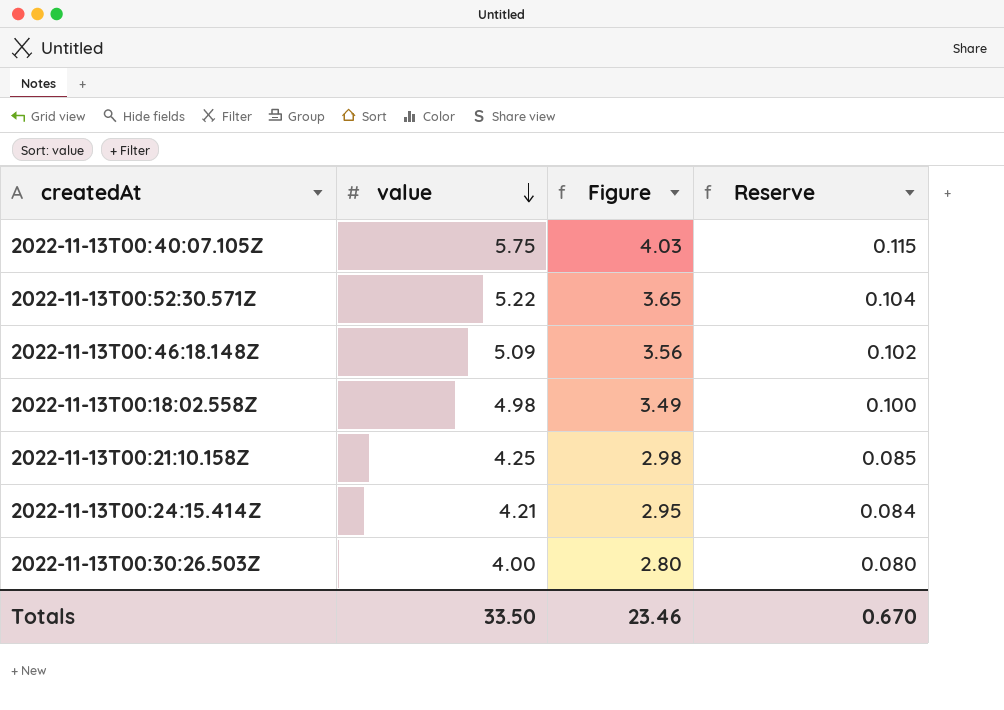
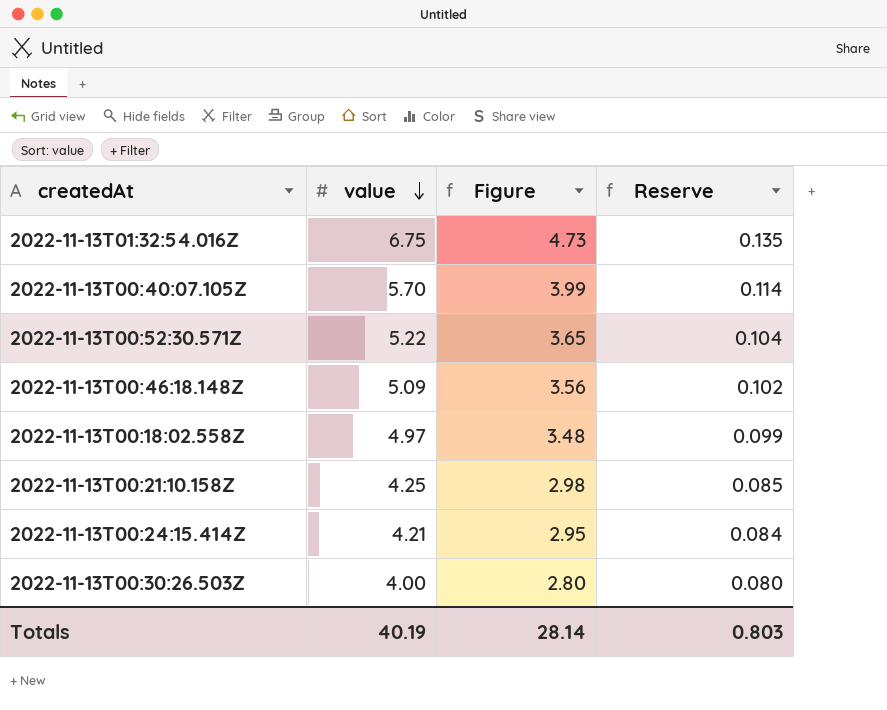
row 2022-11-13T01:32:54.016Z: none -> 6.75 | 4.73 | 0.135
2022-11-13T00:40:07.105Z | value: 5.75 -> 5.70
2022-11-13T00:40:07.105Z | Figure: 4.03 -> 3.99
2022-11-13T00:40:07.105Z | Reserve: 0.115 -> 0.114
2022-11-13T00:18:02.558Z | value: 4.98 -> 4.97
2022-11-13T00:18:02.558Z | Figure: 3.49 -> 3.48
2022-11-13T00:18:02.558Z | Reserve: 0.100 -> 0.099
Totals | value: 33.50 -> 40.19
Totals | Figure: 23.46 -> 28.14
Totals | Reserve: 0.670 -> 0.803

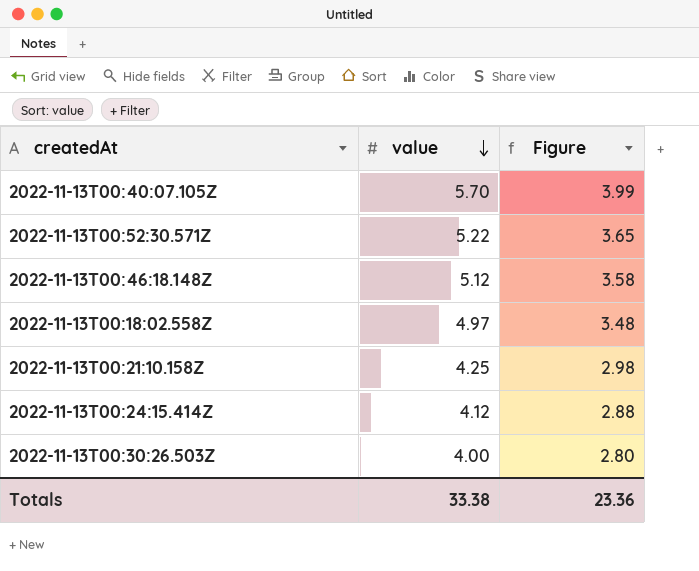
column Reserve | formula: [value] * 0.02 -> none
row 2022-11-13T01:32:54.016Z: 6.75 | 4.73 | 0.135 -> none
2022-11-13T00:46:18.148Z | value: 5.09 -> 5.12
2022-11-13T00:46:18.148Z | Figure: 3.56 -> 3.58
2022-11-13T00:24:15.414Z | value: 4.21 -> 4.12
2022-11-13T00:24:15.414Z | Figure: 2.95 -> 2.88
Totals | value: 40.19 -> 33.38
Totals | Figure: 28.14 -> 23.36

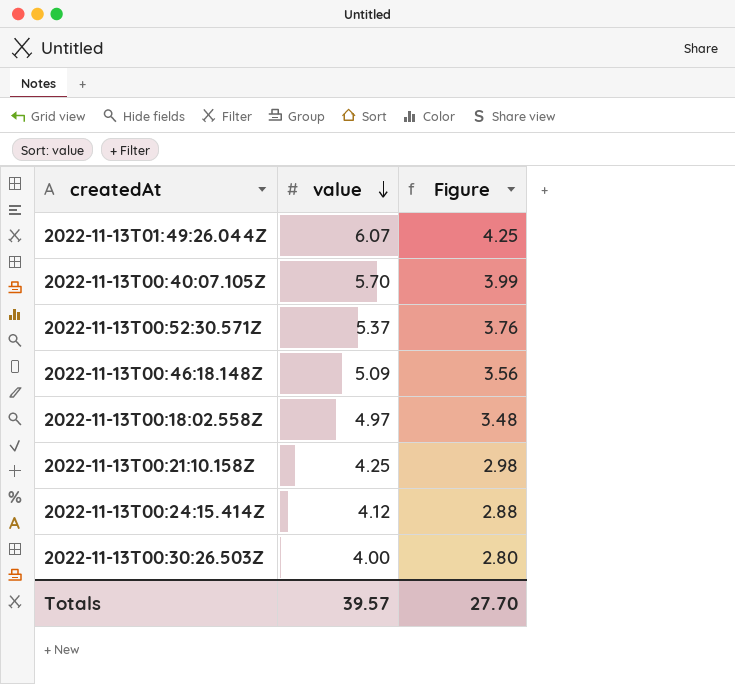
row 2022-11-13T01:49:26.044Z: none -> 6.07 | 4.25
2022-11-13T00:52:30.571Z | value: 5.22 -> 5.37
2022-11-13T00:52:30.571Z | Figure: 3.65 -> 3.76
2022-11-13T00:46:18.148Z | value: 5.12 -> 5.09
2022-11-13T00:46:18.148Z | Figure: 3.58 -> 3.56
Totals | value: 33.38 -> 39.57
Totals | Figure: 23.36 -> 27.70

